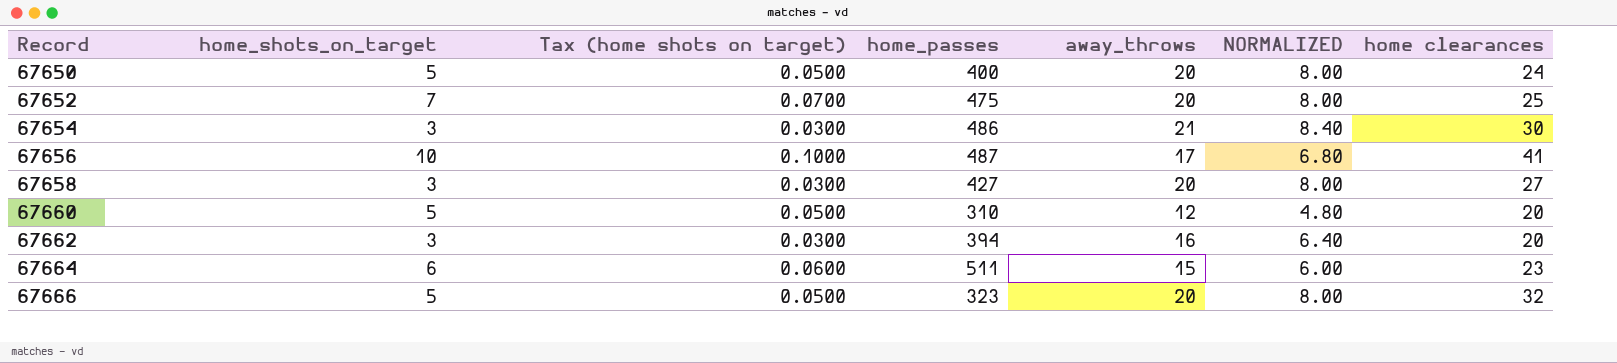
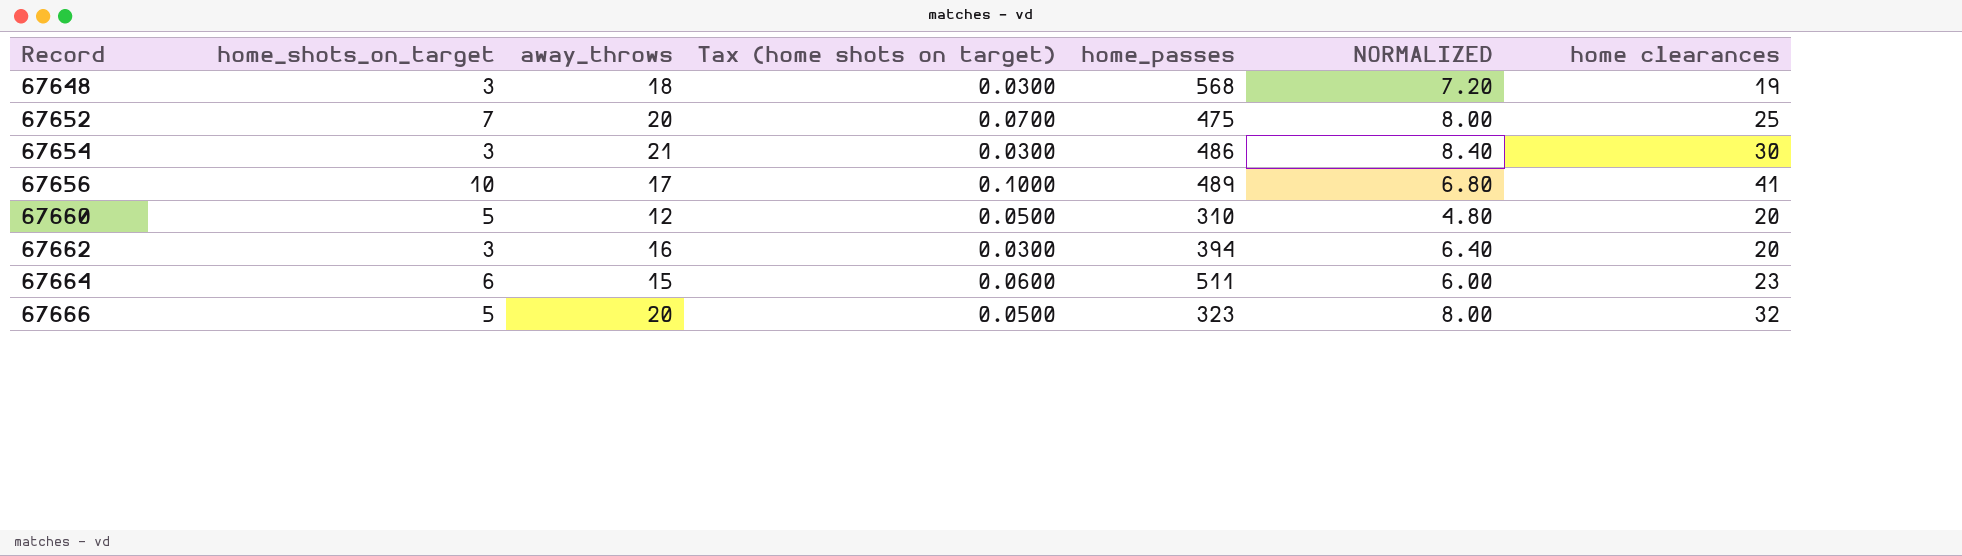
column away_throws | position: 5 -> 3
row 67650: 5 | 0.0500 | 400 | 20 | 8.00 | 24 -> none
row 67658: 3 | 0.0300 | 427 | 20 | 8.00 | 27 -> none
row 67648: none -> 3 | 18 | 0.0300 | 568 | 7.20 | 19
67656 | home_passes: 487 -> 489

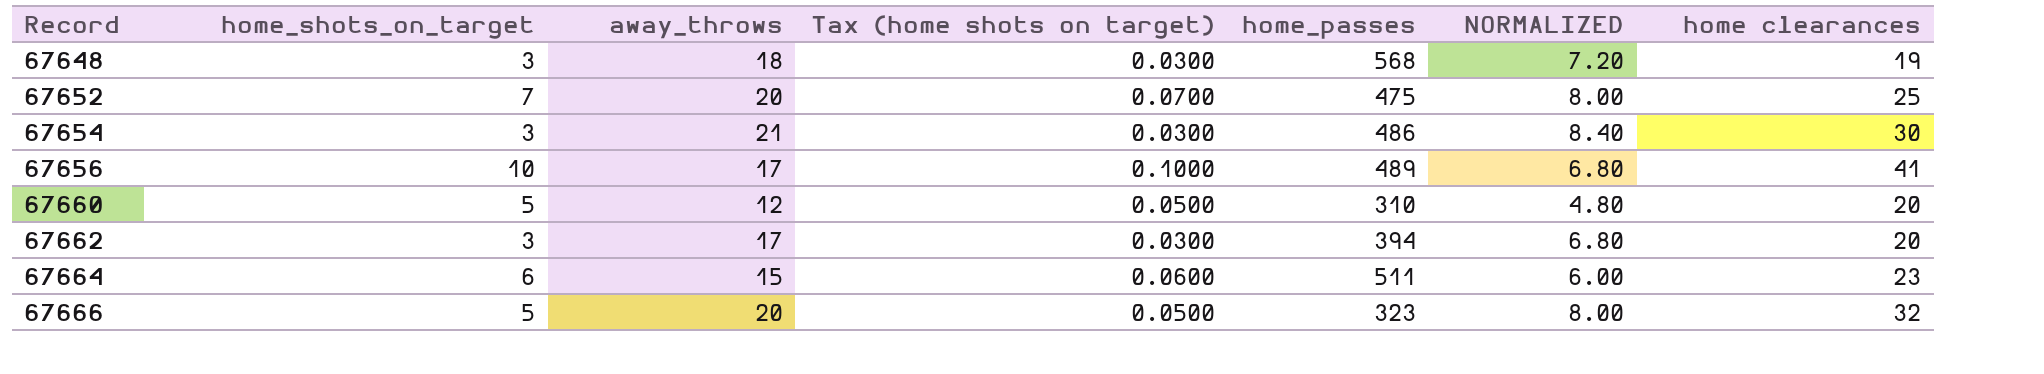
67662 | away_throws: 16 -> 17
67662 | NORMALIZED: 6.40 -> 6.80

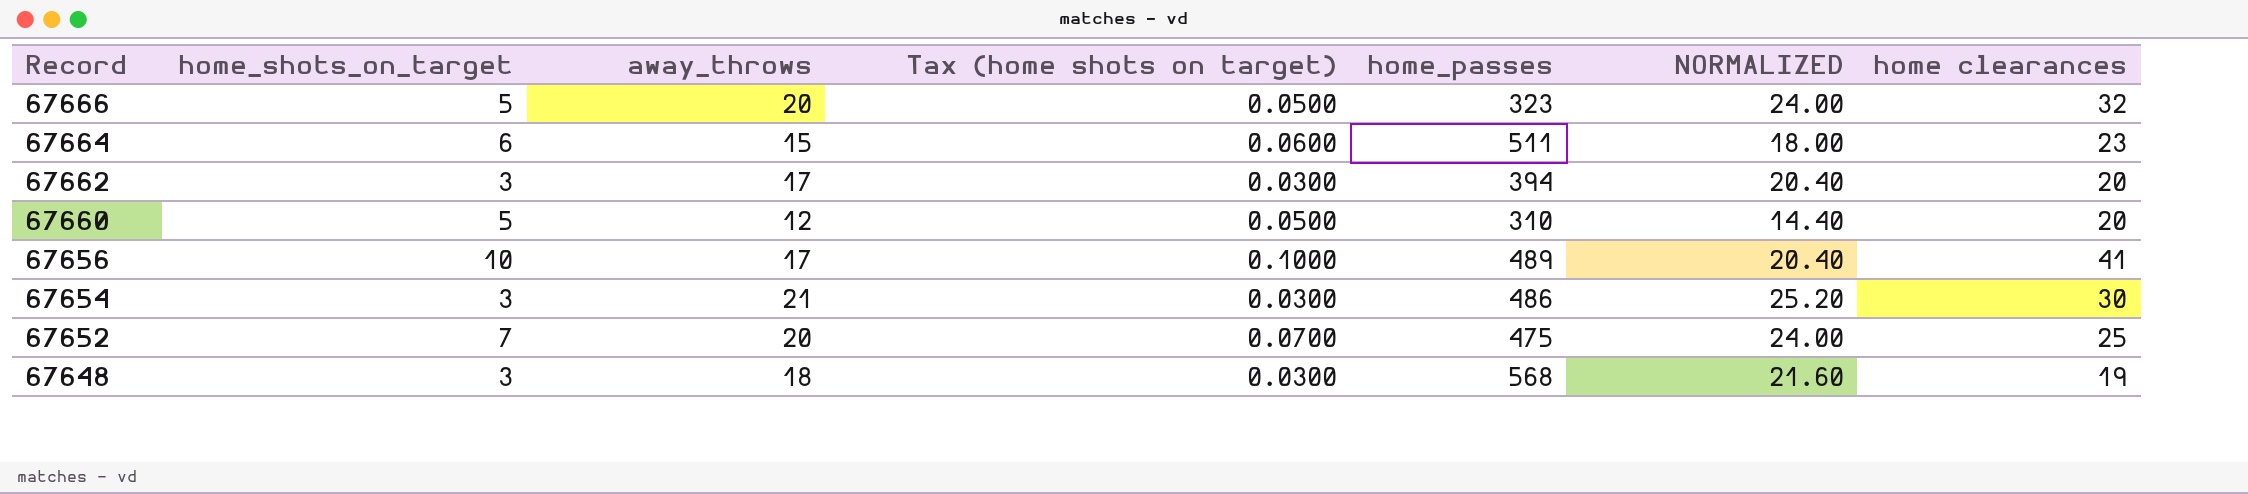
row order: Record ascending -> Record descending
column NORMALIZED | formula: [away_throws] * 0.4 -> [away_throws] * 1.2

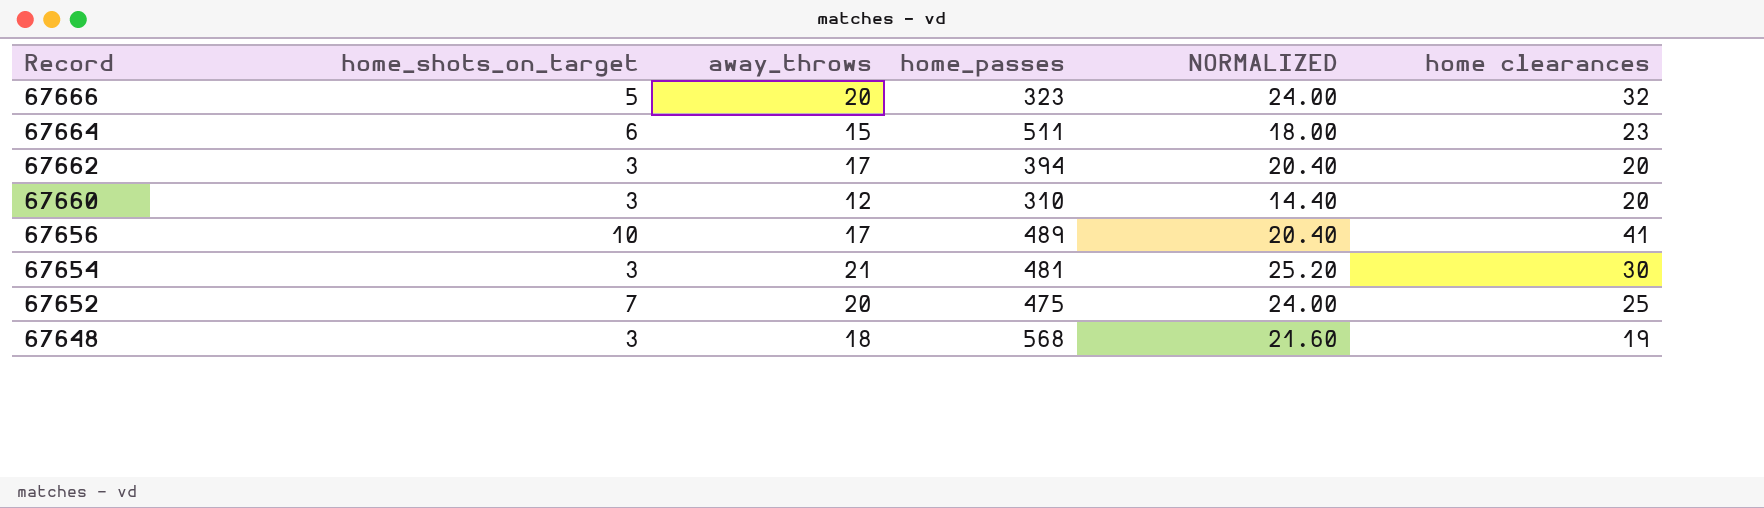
column Tax (home shots on target) | formula: [home_shots_on_target] * 0.01 -> none
67660 | home_shots_on_target: 5 -> 3
67654 | home_passes: 486 -> 481

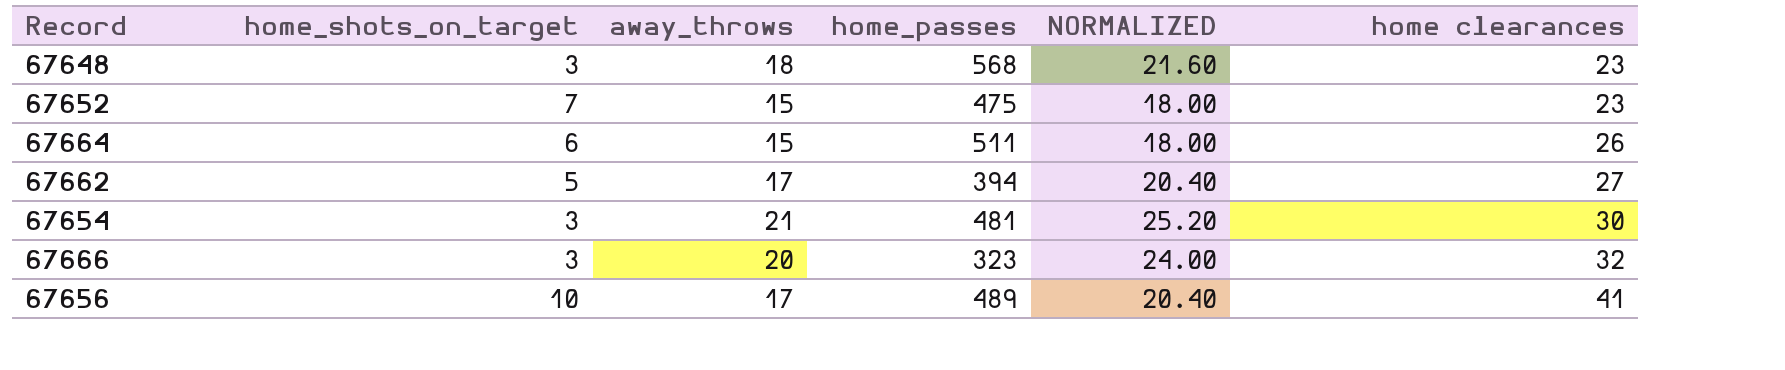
row order: Record descending -> home clearances ascending
row 67660: 3 | 12 | 310 | 14.40 | 20 -> none
67648 | home clearances: 19 -> 23
67652 | away_throws: 20 -> 15
67652 | NORMALIZED: 24.00 -> 18.00
67652 | home clearances: 25 -> 23
67664 | home clearances: 23 -> 26
67662 | home_shots_on_target: 3 -> 5
67662 | home clearances: 20 -> 27
67666 | home_shots_on_target: 5 -> 3

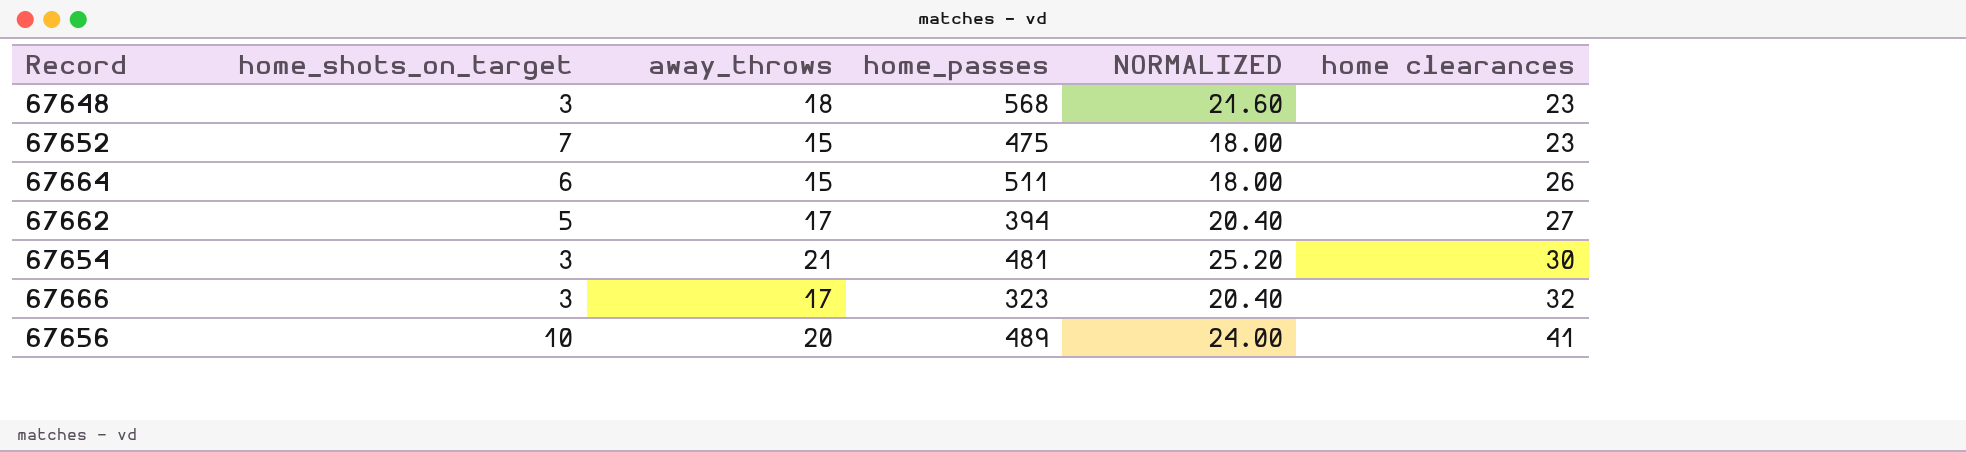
67666 | away_throws: 20 -> 17
67666 | NORMALIZED: 24.00 -> 20.40
67656 | away_throws: 17 -> 20
67656 | NORMALIZED: 20.40 -> 24.00

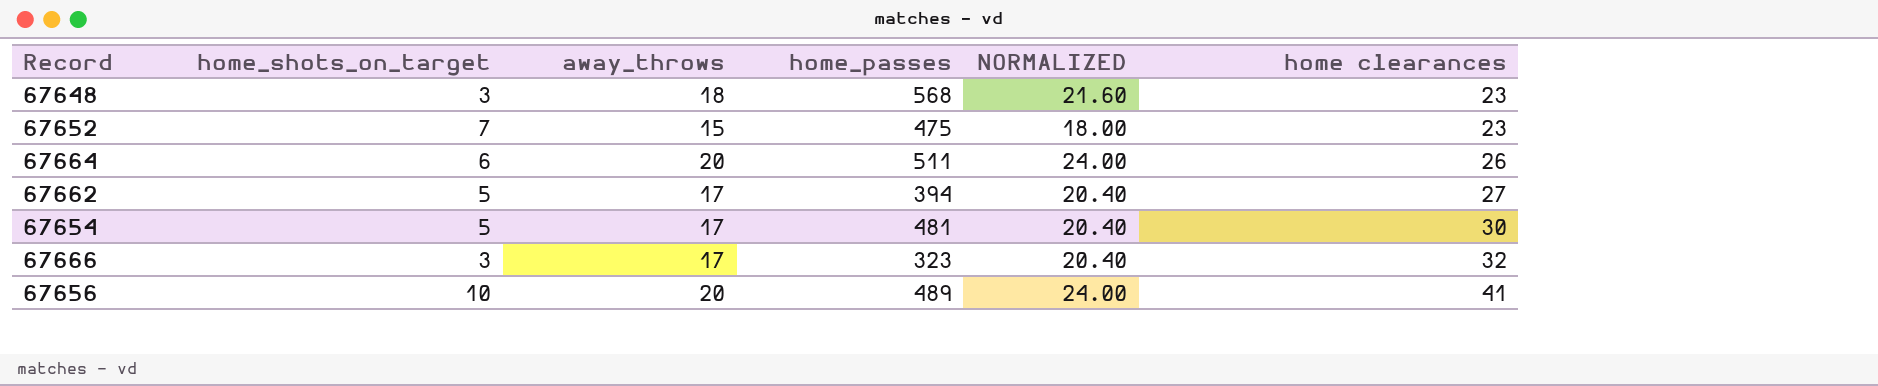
67664 | away_throws: 15 -> 20
67664 | NORMALIZED: 18.00 -> 24.00
67654 | home_shots_on_target: 3 -> 5
67654 | away_throws: 21 -> 17
67654 | NORMALIZED: 25.20 -> 20.40

